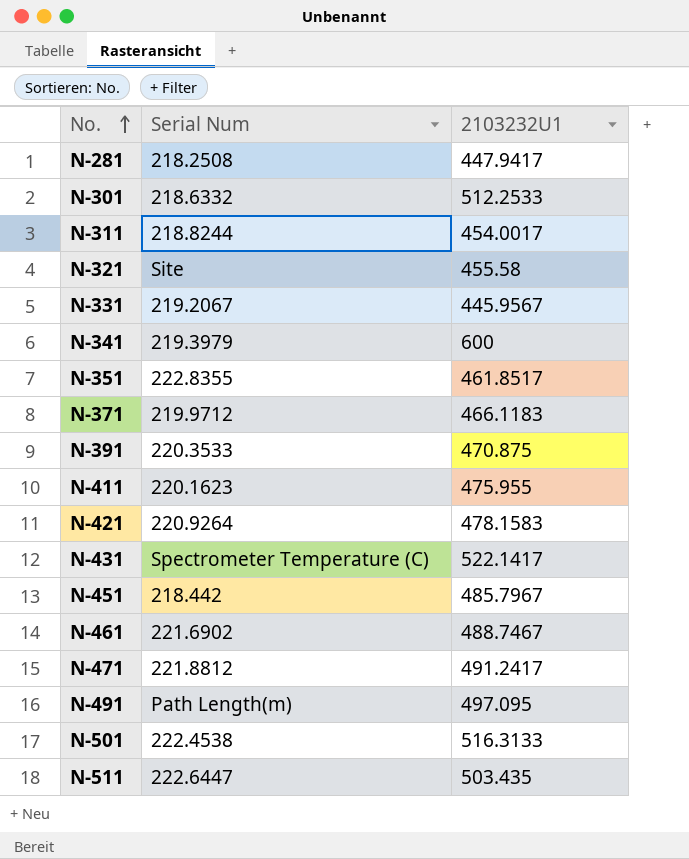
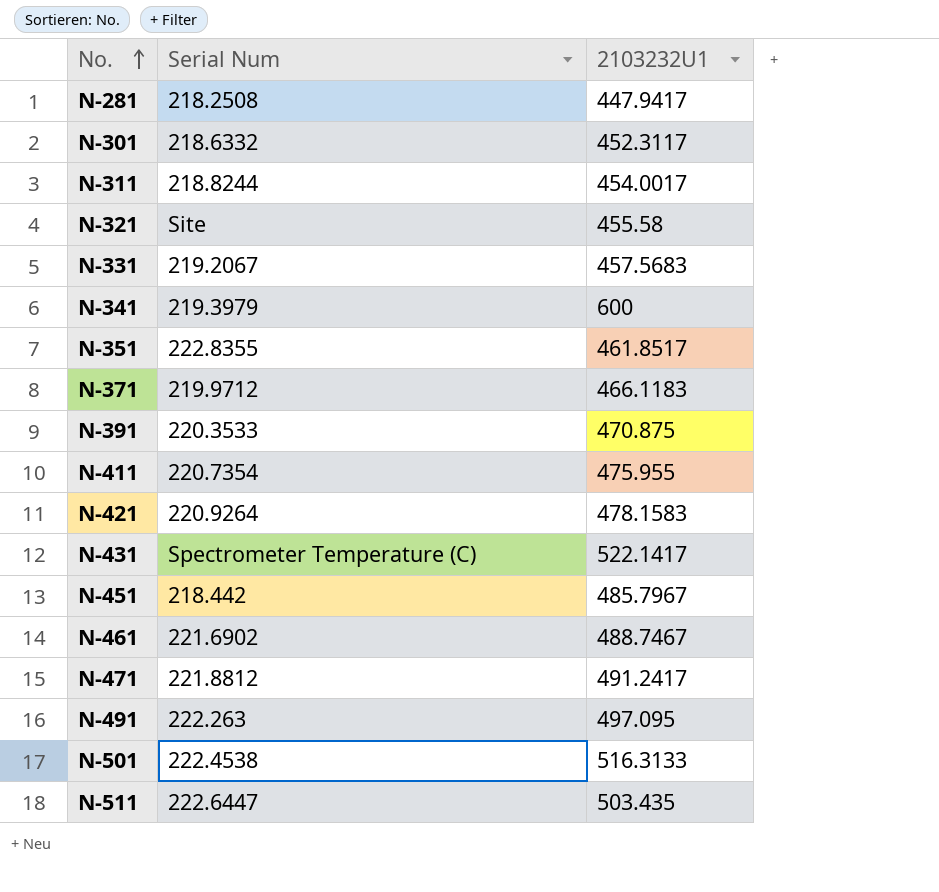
N-301 | 2103232U1: 512.2533 -> 452.3117
N-331 | 2103232U1: 445.9567 -> 457.5683
N-411 | Serial Num: 220.1623 -> 220.7354
N-491 | Serial Num: Path Length(m) -> 222.263

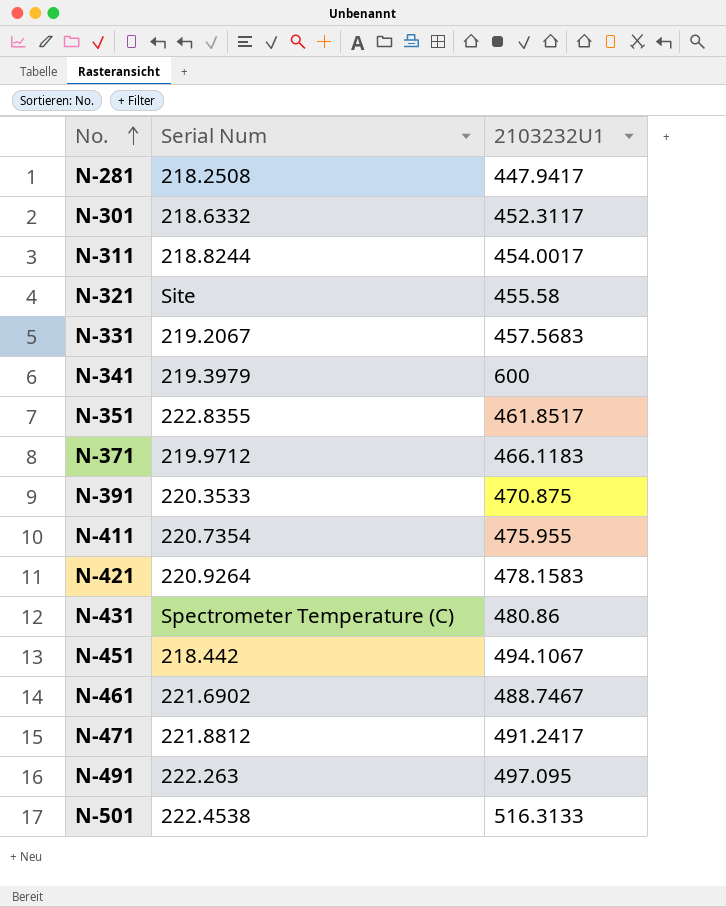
row N-511: 222.6447 | 503.435 -> none
N-431 | 2103232U1: 522.1417 -> 480.86
N-451 | 2103232U1: 485.7967 -> 494.1067

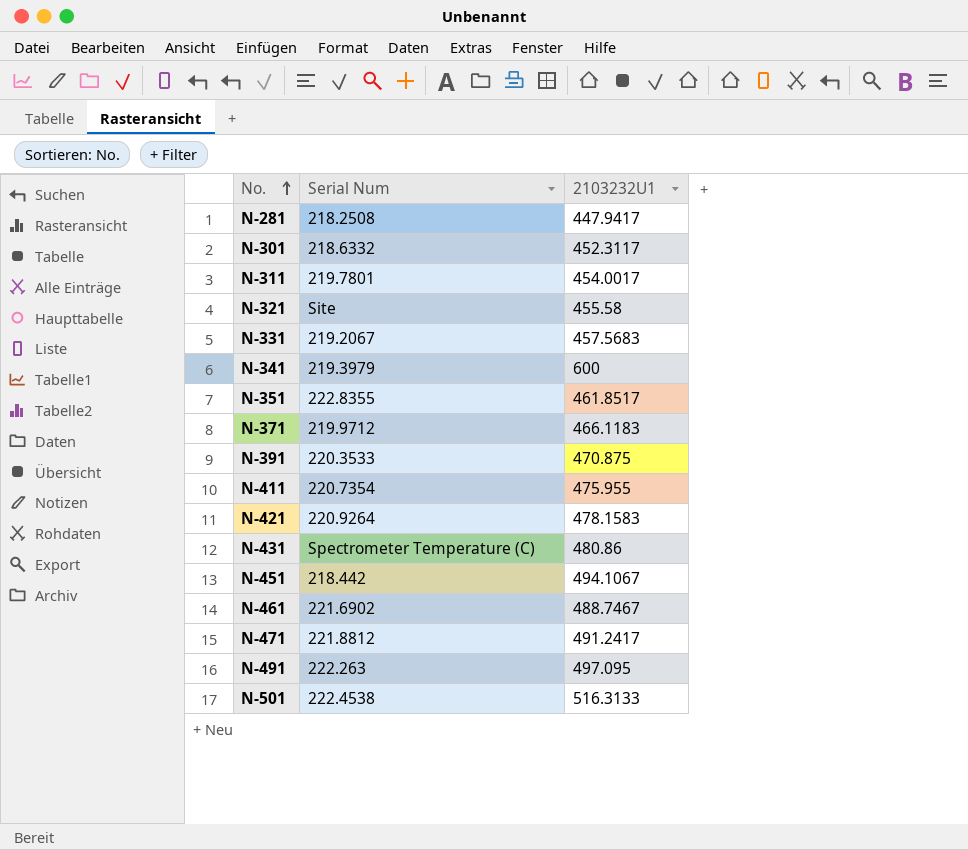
N-311 | Serial Num: 218.8244 -> 219.7801

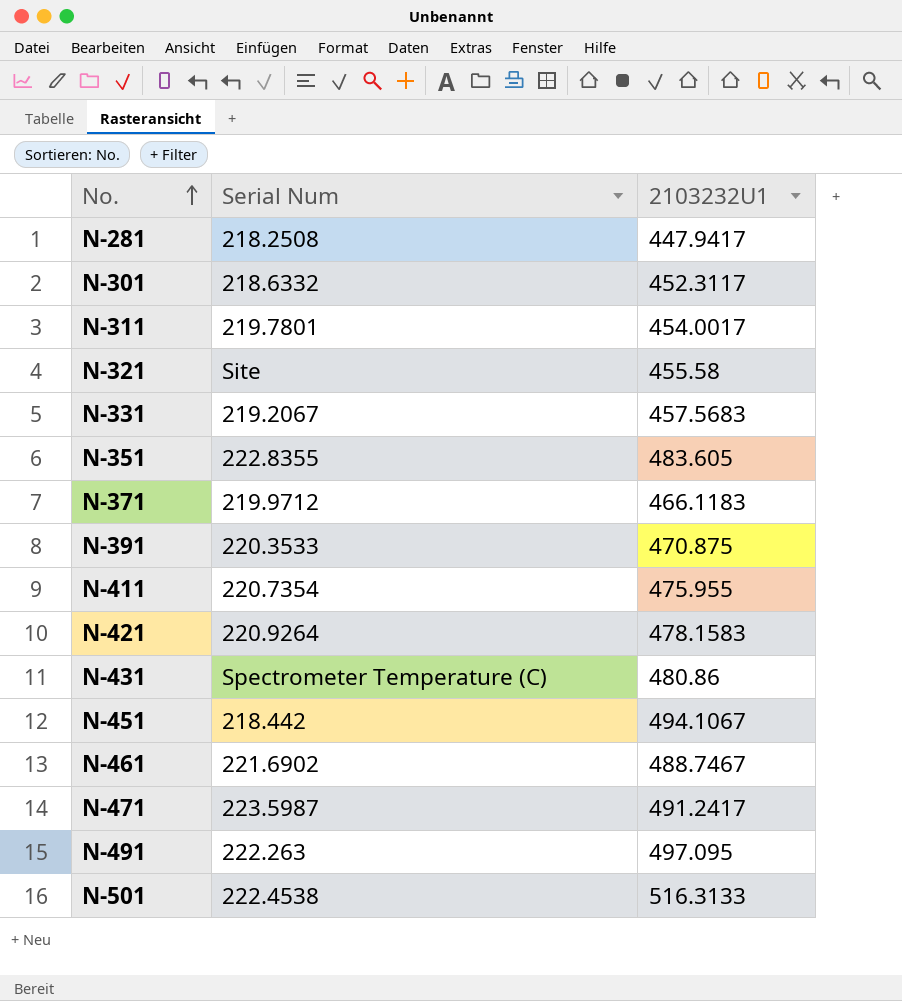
row N-341: 219.3979 | 600 -> none
N-351 | 2103232U1: 461.8517 -> 483.605
N-471 | Serial Num: 221.8812 -> 223.5987

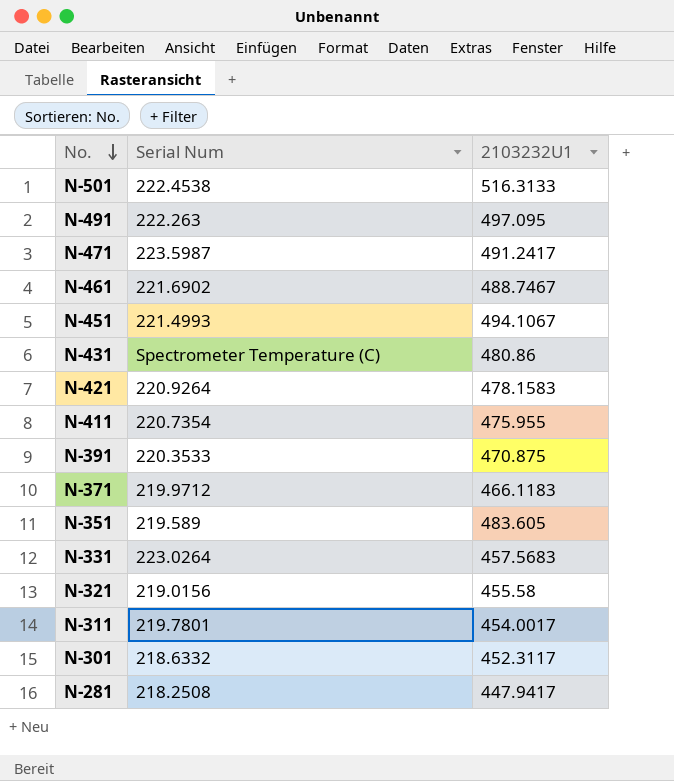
row order: No. ascending -> No. descending
N-451 | Serial Num: 218.442 -> 221.4993
N-351 | Serial Num: 222.8355 -> 219.589
N-331 | Serial Num: 219.2067 -> 223.0264
N-321 | Serial Num: Site -> 219.0156

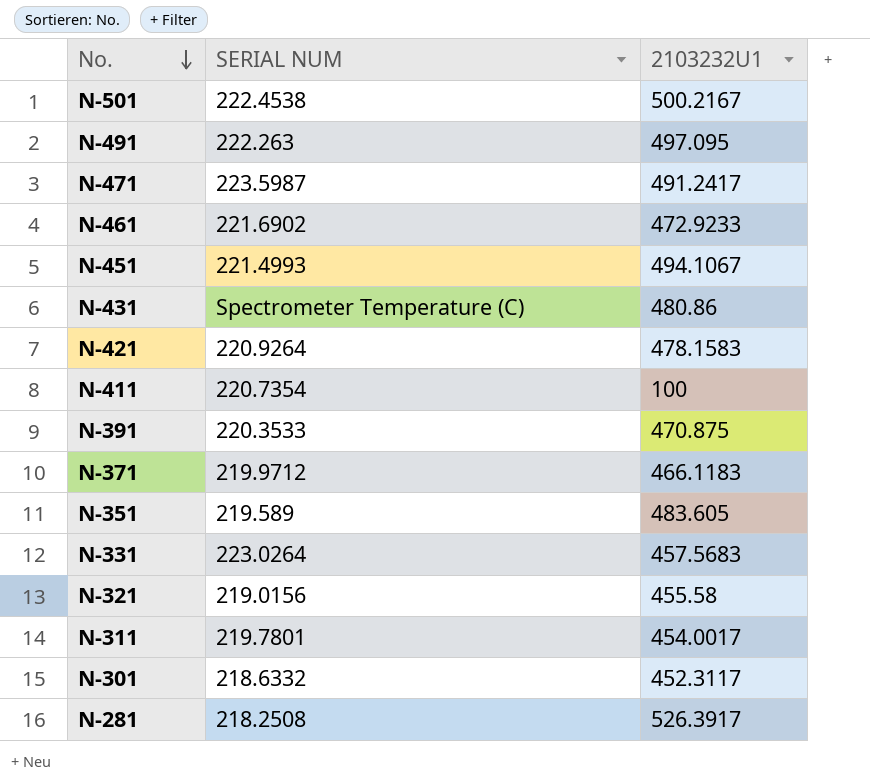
column name: Serial Num -> SERIAL NUM
N-501 | 2103232U1: 516.3133 -> 500.2167
N-461 | 2103232U1: 488.7467 -> 472.9233
N-411 | 2103232U1: 475.955 -> 100
N-281 | 2103232U1: 447.9417 -> 526.3917

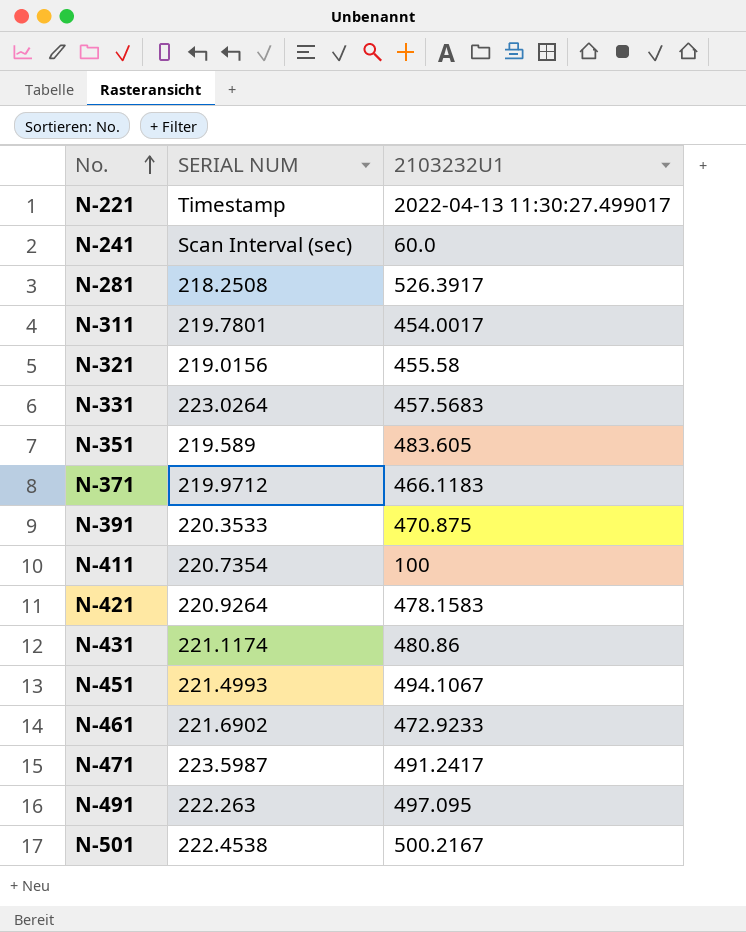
row order: No. descending -> No. ascending
row N-301: 218.6332 | 452.3117 -> none
row N-221: none -> Timestamp | 2022-04-13 11:30:27.499017
row N-241: none -> Scan Interval (sec) | 60.0
N-431 | SERIAL NUM: Spectrometer Temperature (C) -> 221.1174

